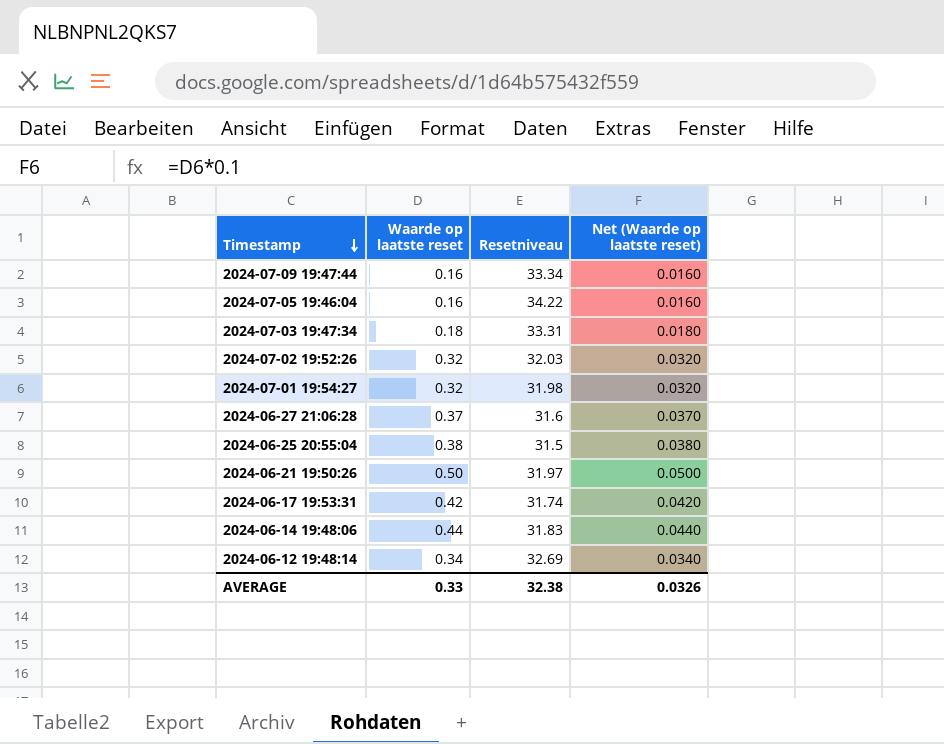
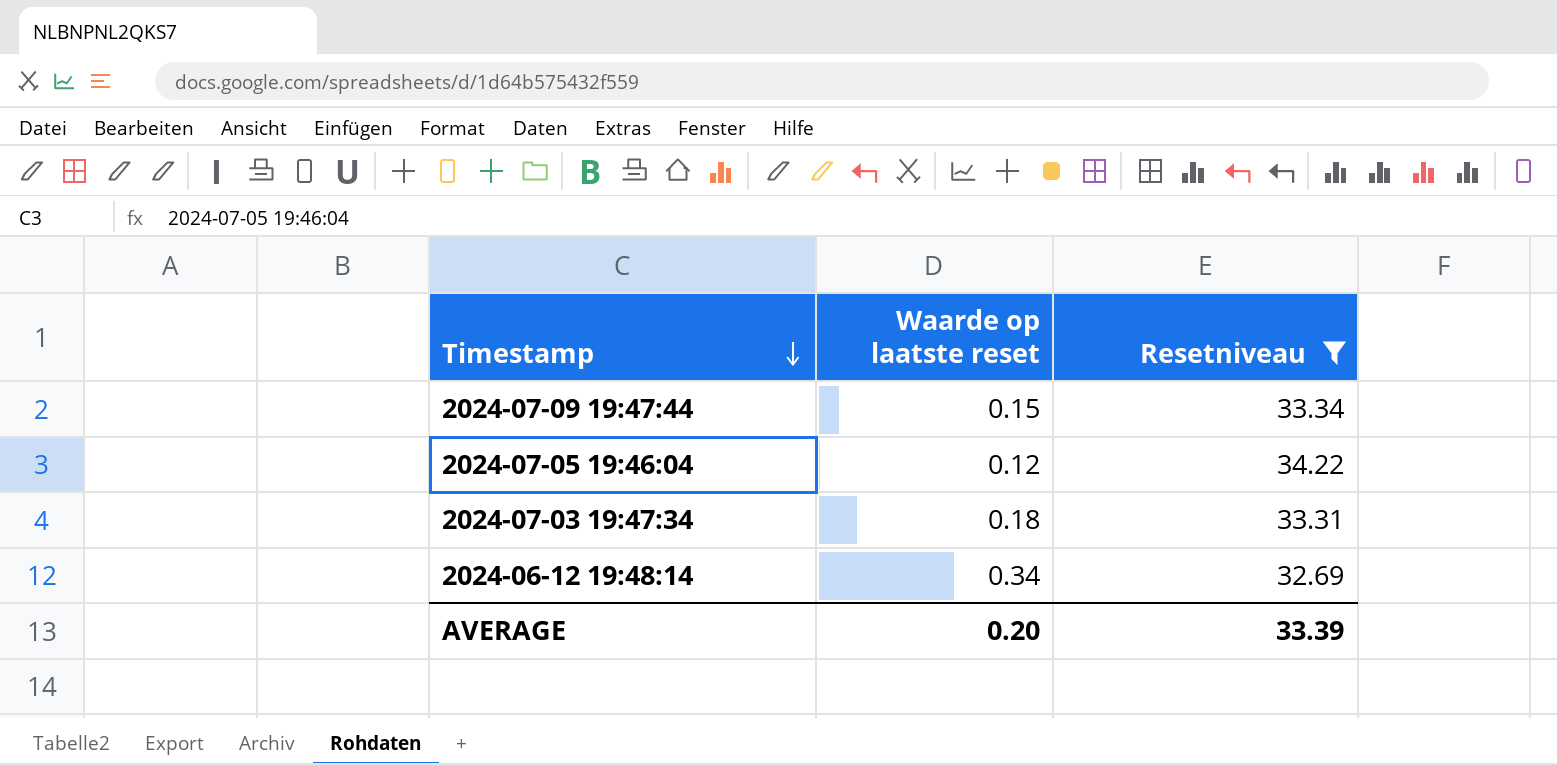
filter: none -> Resetniveau >= 32.69
column Net (Waarde op laatste reset) | formula: [Waarde op laatste reset] * 0.1 -> none
2024-07-09 19:47:44 | Waarde op laatste reset: 0.16 -> 0.15
2024-07-05 19:46:04 | Waarde op laatste reset: 0.16 -> 0.12
AVERAGE | Waarde op laatste reset: 0.33 -> 0.20
AVERAGE | Resetniveau: 32.38 -> 33.39

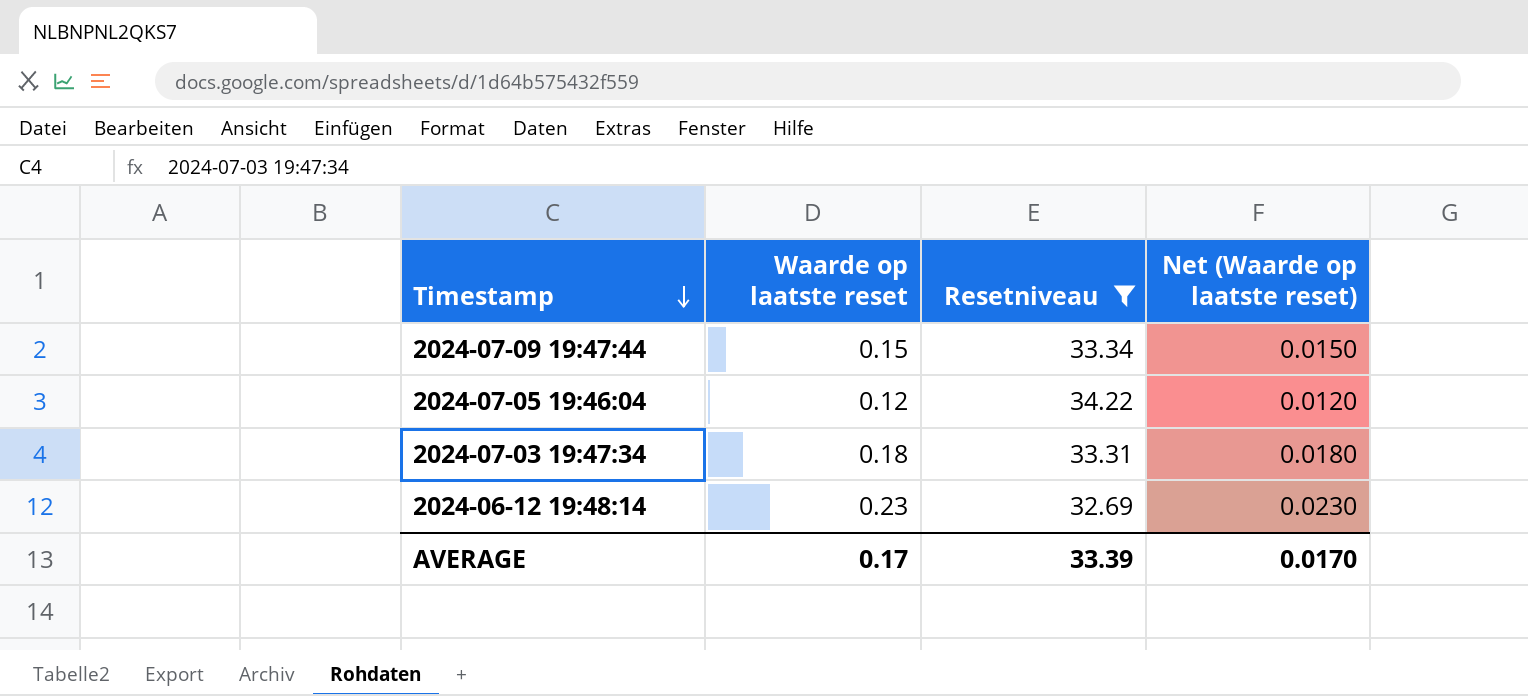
column Net (Waarde op laatste reset) | formula: none -> [Waarde op laatste reset] * 0.1
2024-06-12 19:48:14 | Waarde op laatste reset: 0.34 -> 0.23
AVERAGE | Waarde op laatste reset: 0.20 -> 0.17

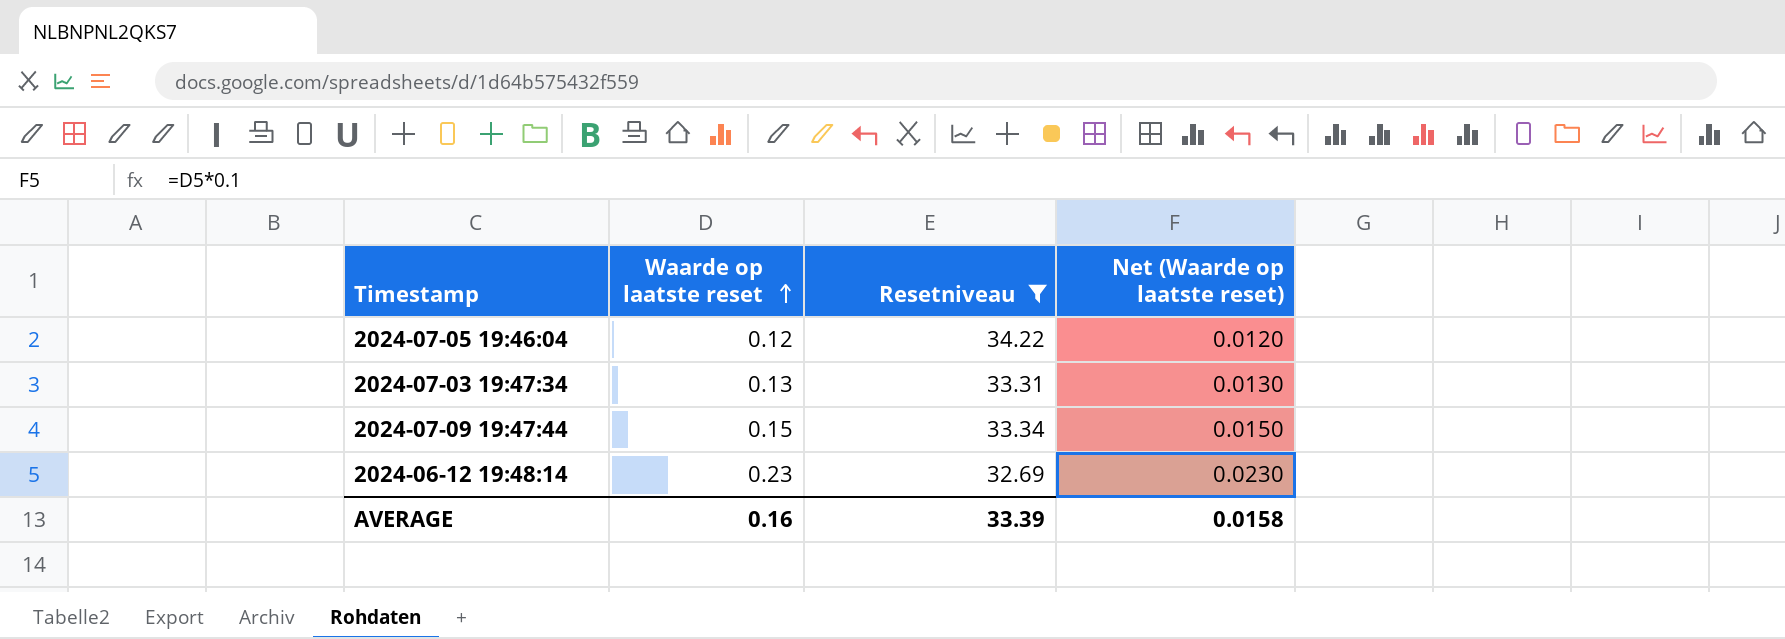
row order: Timestamp descending -> Waarde op laatste reset ascending
2024-07-03 19:47:34 | Waarde op laatste reset: 0.18 -> 0.13
2024-07-03 19:47:34 | Net (Waarde op laatste reset): 0.0180 -> 0.0130
AVERAGE | Waarde op laatste reset: 0.17 -> 0.16
AVERAGE | Net (Waarde op laatste reset): 0.0170 -> 0.0158

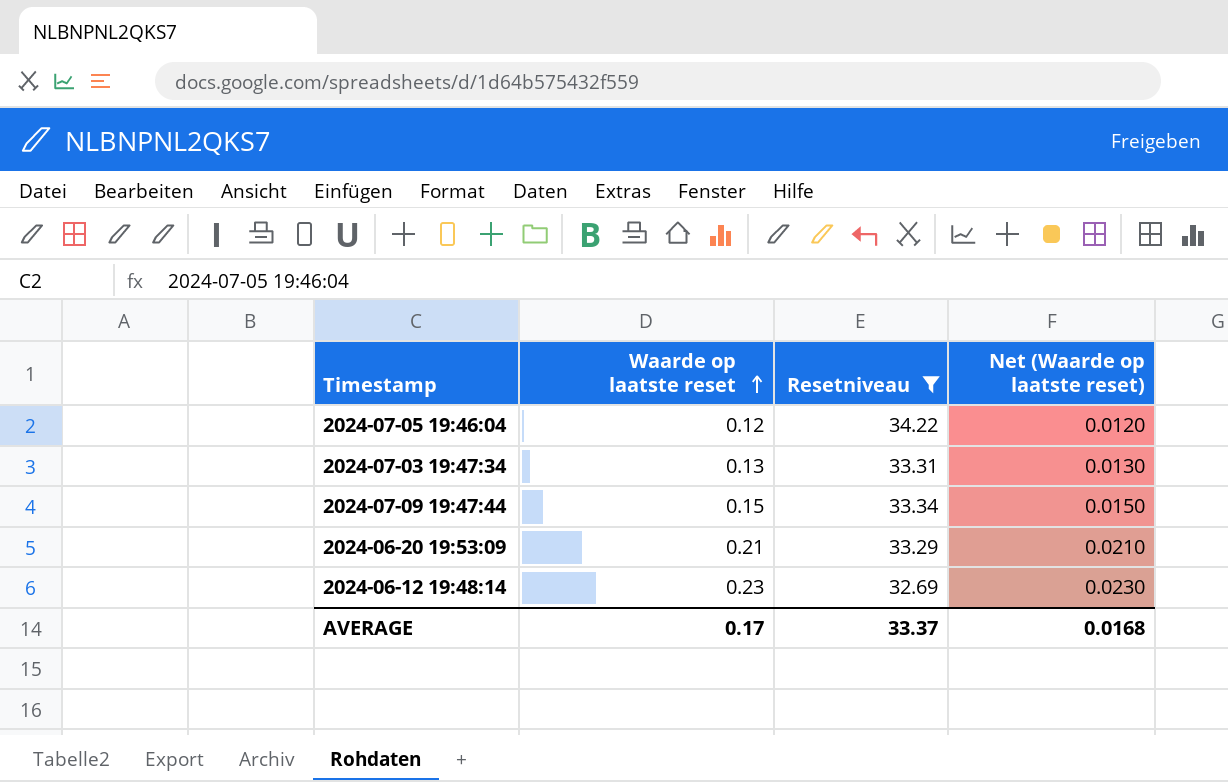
row 2024-06-20 19:53:09: none -> 0.21 | 33.29 | 0.0210
AVERAGE | Waarde op laatste reset: 0.16 -> 0.17
AVERAGE | Resetniveau: 33.39 -> 33.37
AVERAGE | Net (Waarde op laatste reset): 0.0158 -> 0.0168

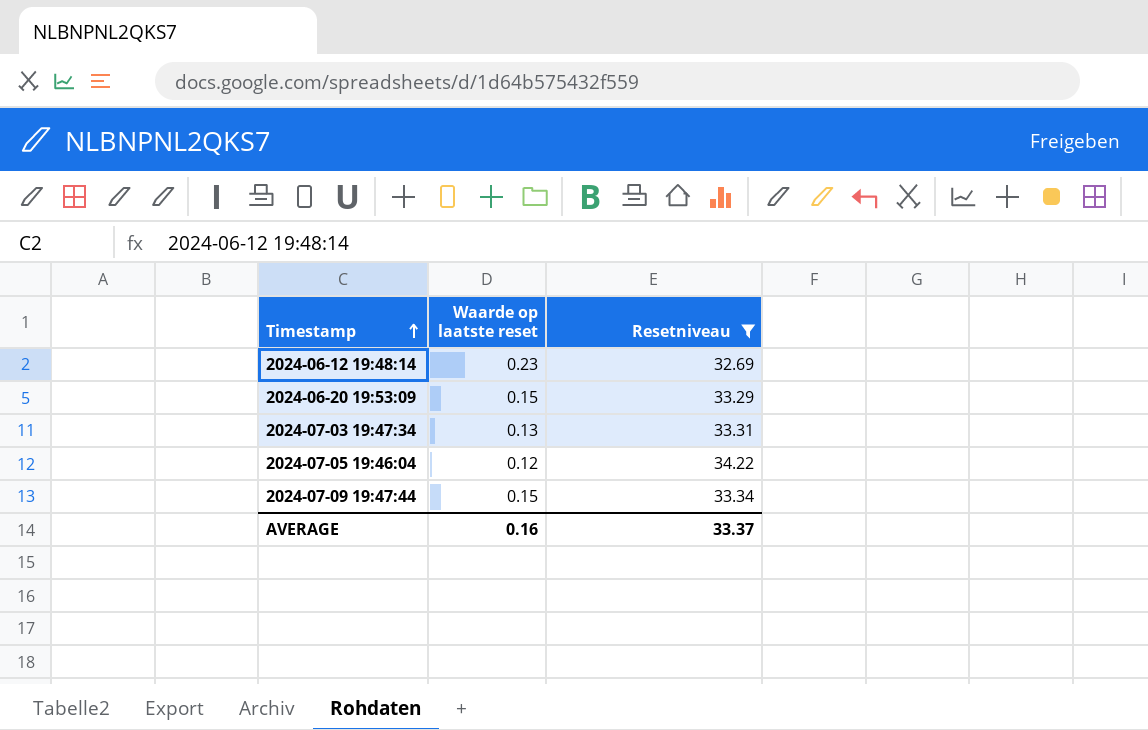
row order: Waarde op laatste reset ascending -> Timestamp ascending
column Net (Waarde op laatste reset) | formula: [Waarde op laatste reset] * 0.1 -> none
2024-06-20 19:53:09 | Waarde op laatste reset: 0.21 -> 0.15
AVERAGE | Waarde op laatste reset: 0.17 -> 0.16

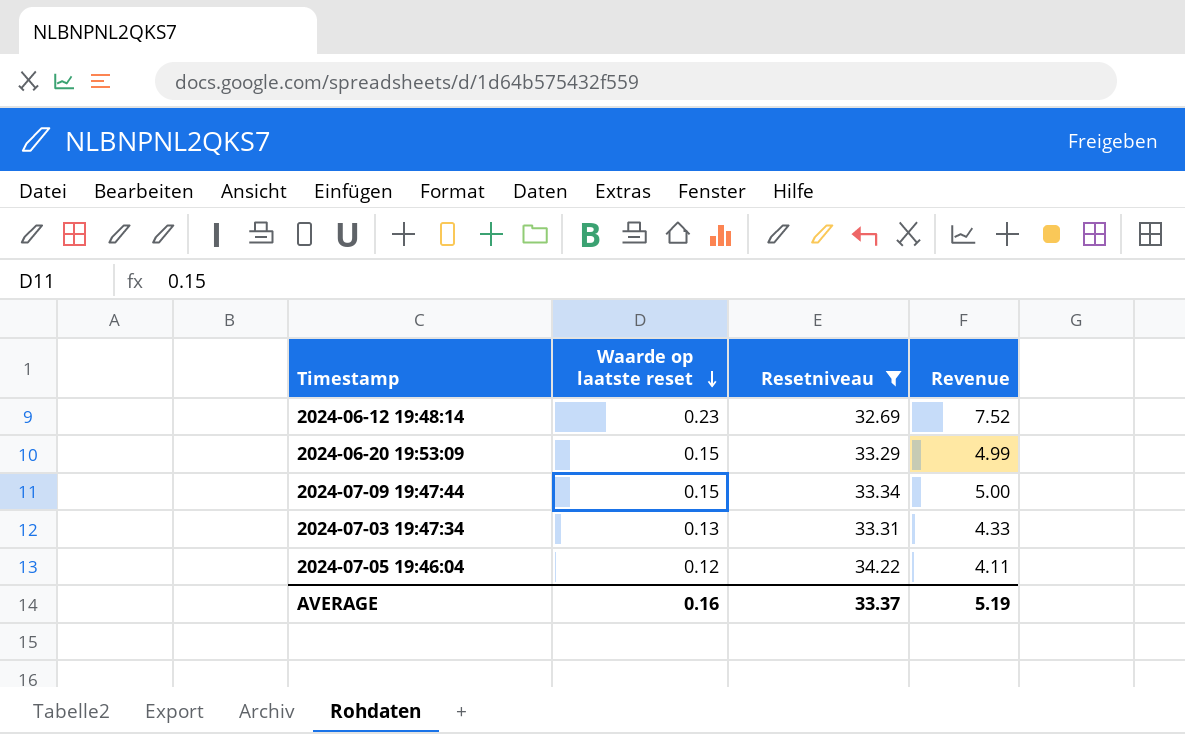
row order: Timestamp ascending -> Waarde op laatste reset descending
column Revenue | formula: none -> [Waarde op laatste reset] * [Resetniveau]

